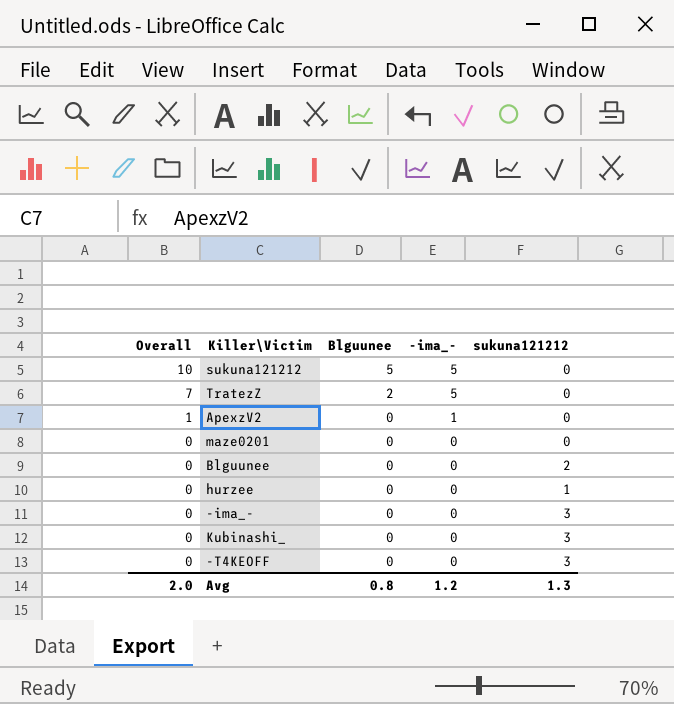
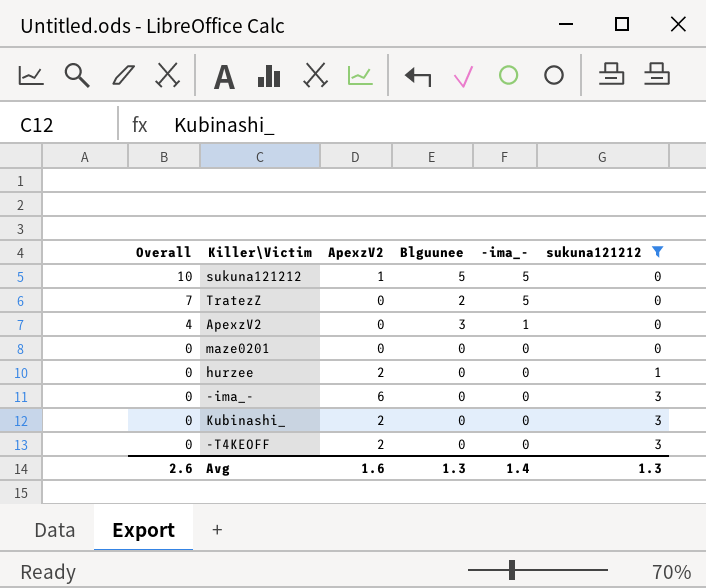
filter: none -> sukuna121212 != 2
column ApexzV2 | position: none -> 3
ApexzV2 | Overall: 1 -> 4
ApexzV2 | Blguunee: 0 -> 3
Avg | Overall: 2.0 -> 2.6
Avg | Blguunee: 0.8 -> 1.3
Avg | -ima_-: 1.2 -> 1.4

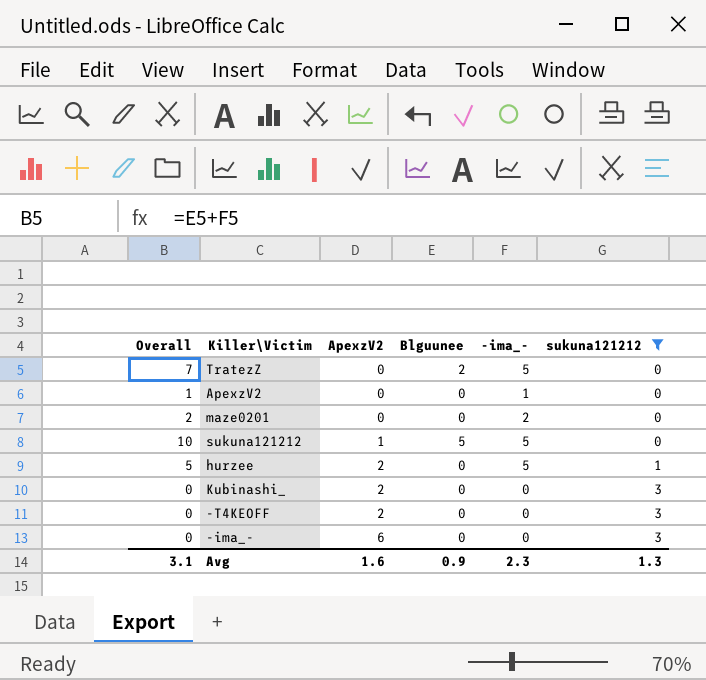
row order: Overall descending -> ApexzV2 ascending
ApexzV2 | Overall: 4 -> 1
ApexzV2 | Blguunee: 3 -> 0
maze0201 | Overall: 0 -> 2
maze0201 | -ima_-: 0 -> 2
hurzee | Overall: 0 -> 5
hurzee | -ima_-: 0 -> 5
Avg | Overall: 2.6 -> 3.1
Avg | Blguunee: 1.3 -> 0.9
Avg | -ima_-: 1.4 -> 2.3

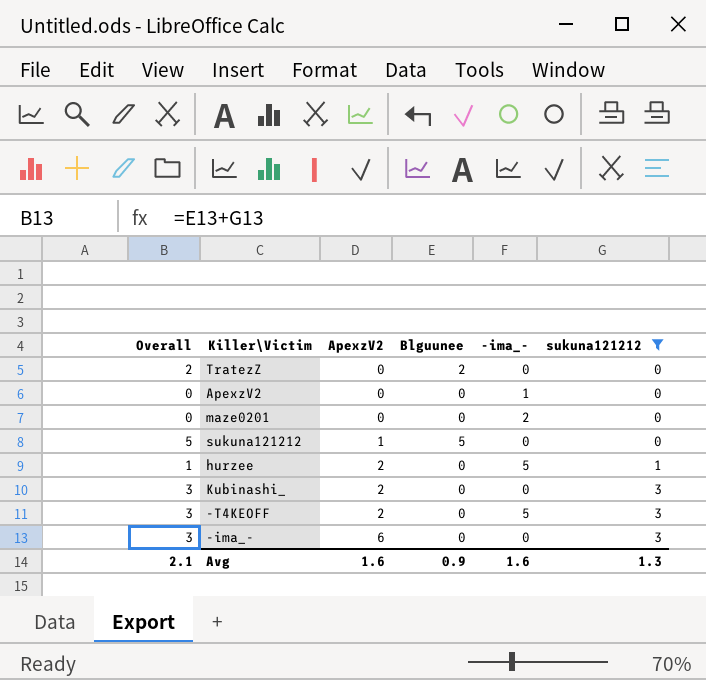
column Overall | formula: [Blguunee] + [-ima_-] -> [Blguunee] + [sukuna121212]
TratezZ | -ima_-: 5 -> 0
sukuna121212 | -ima_-: 5 -> 0
-T4KEOFF | -ima_-: 0 -> 5
Avg | Overall: 3.1 -> 2.1
Avg | -ima_-: 2.3 -> 1.6

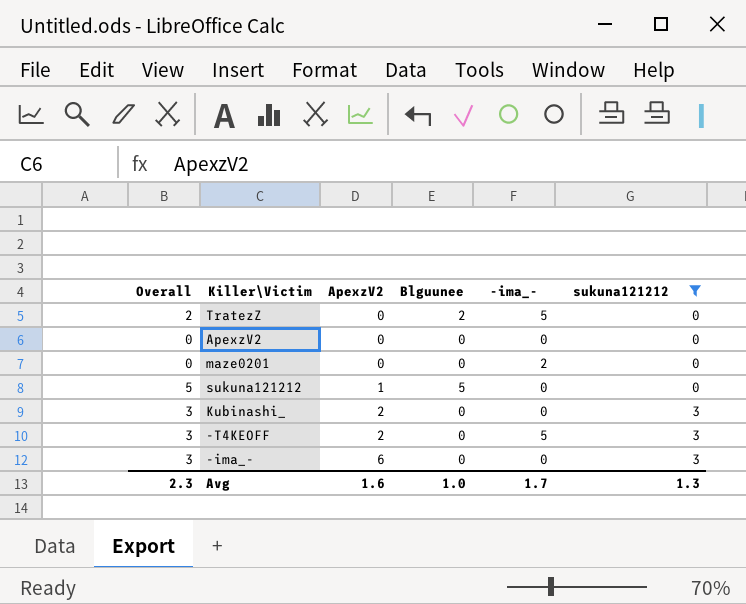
row hurzee: 1 | 2 | 0 | 5 | 1 -> none
TratezZ | -ima_-: 0 -> 5
ApexzV2 | -ima_-: 1 -> 0
Avg | Overall: 2.1 -> 2.3
Avg | Blguunee: 0.9 -> 1.0
Avg | -ima_-: 1.6 -> 1.7

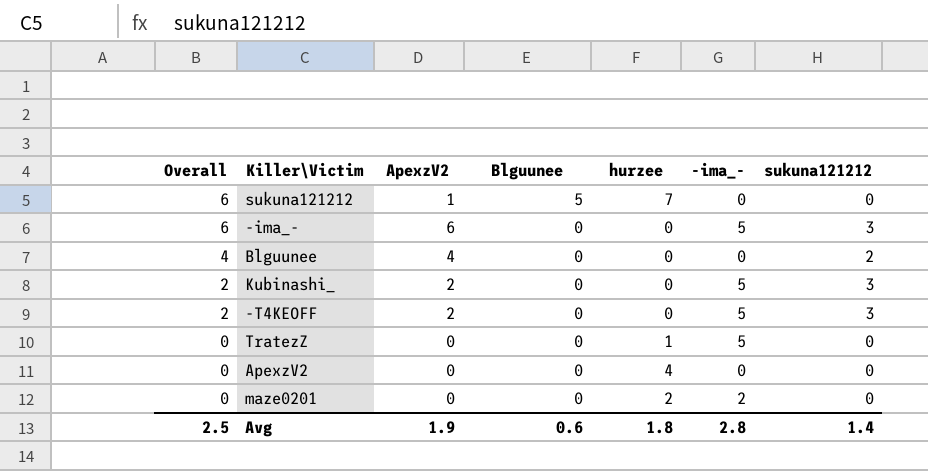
filter: sukuna121212 != 2 -> none
row order: ApexzV2 ascending -> Overall descending
column Overall | formula: [Blguunee] + [sukuna121212] -> [ApexzV2] + [Blguunee]
column hurzee | position: none -> 5
-ima_- | -ima_-: 0 -> 5
Kubinashi_ | -ima_-: 0 -> 5
TratezZ | Blguunee: 2 -> 0
Avg | Overall: 2.3 -> 2.5
Avg | ApexzV2: 1.6 -> 1.9
Avg | Blguunee: 1.0 -> 0.6
Avg | -ima_-: 1.7 -> 2.8
Avg | sukuna121212: 1.3 -> 1.4

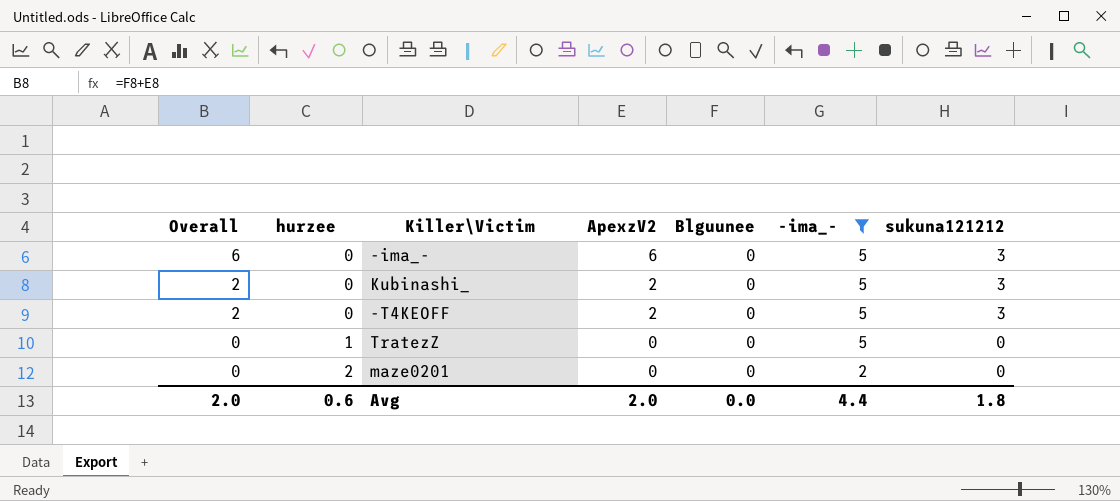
filter: none -> -ima_- != 0
column hurzee | position: 5 -> 2
Avg | Overall: 2.5 -> 2.0
Avg | hurzee: 1.8 -> 0.6
Avg | ApexzV2: 1.9 -> 2.0
Avg | Blguunee: 0.6 -> 0.0
Avg | -ima_-: 2.8 -> 4.4
Avg | sukuna121212: 1.4 -> 1.8

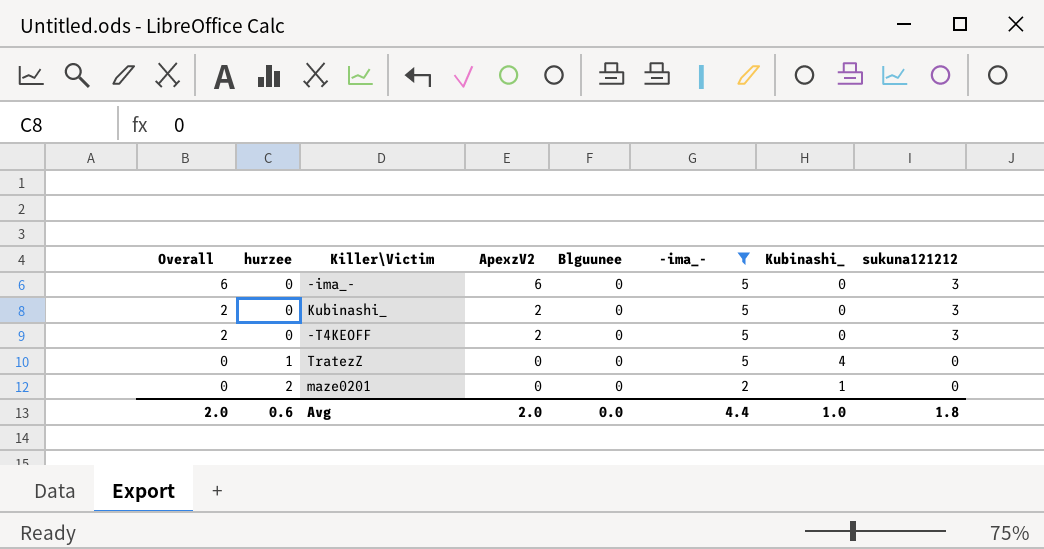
column Kubinashi_ | position: none -> 7

